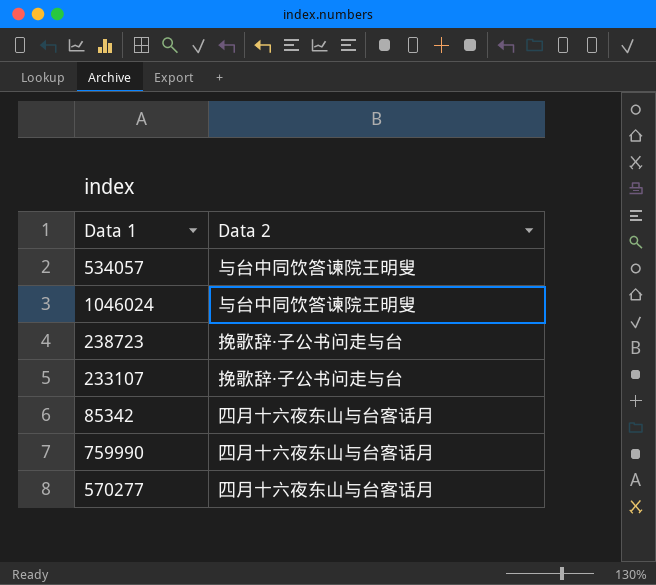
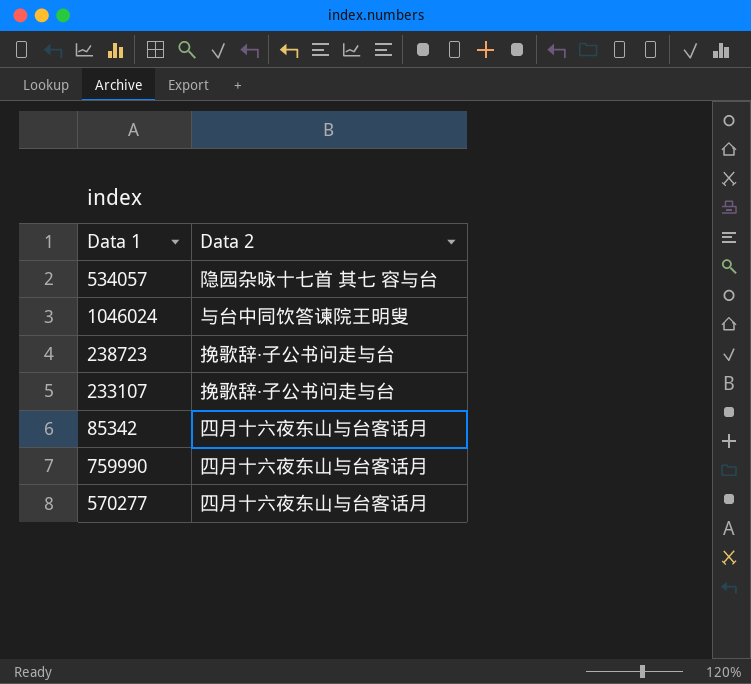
534057 | Data 2: 与台中同饮答谏院王明叟 -> 隐园杂咏十七首 其七 容与台

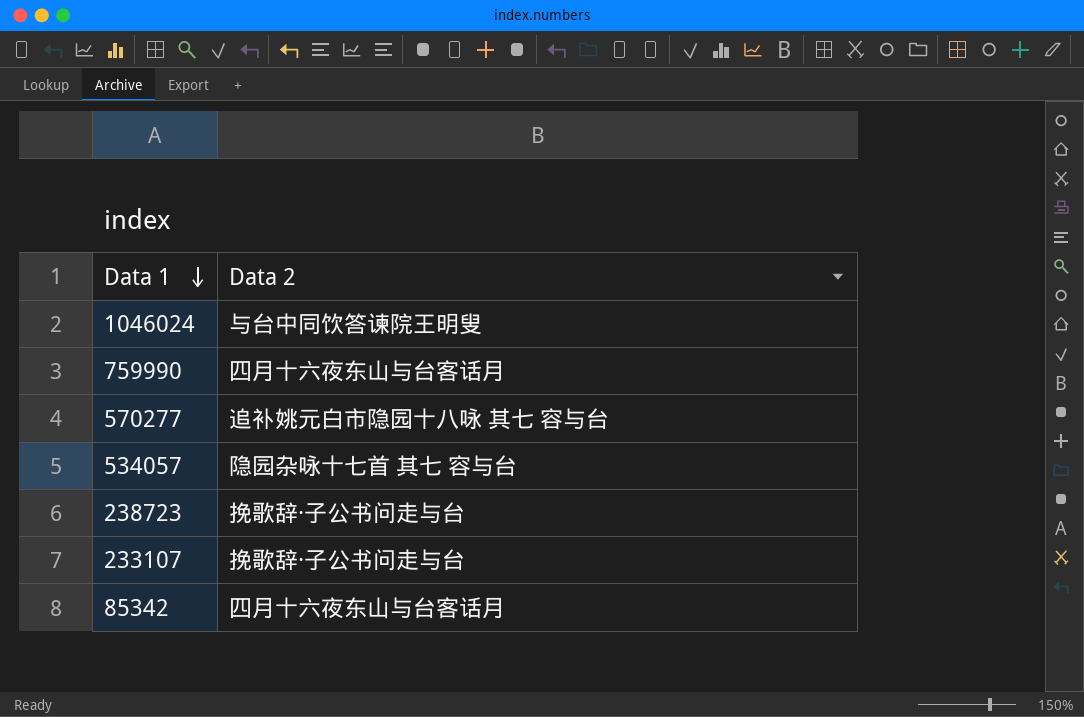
row order: none -> Data 1 descending
570277 | Data 2: 四月十六夜东山与台客话月 -> 追补姚元白市隐园十八咏 其七 容与台

